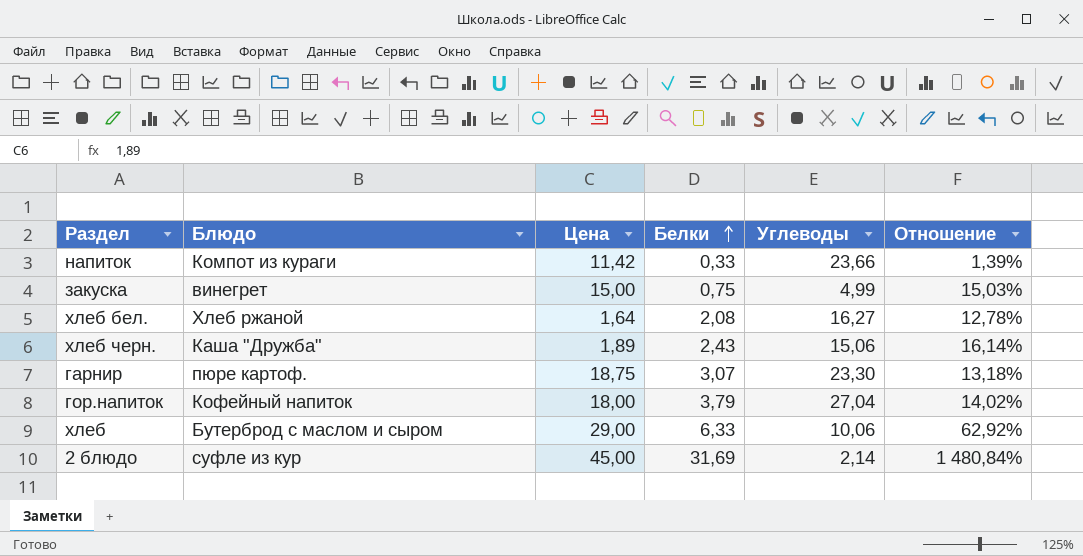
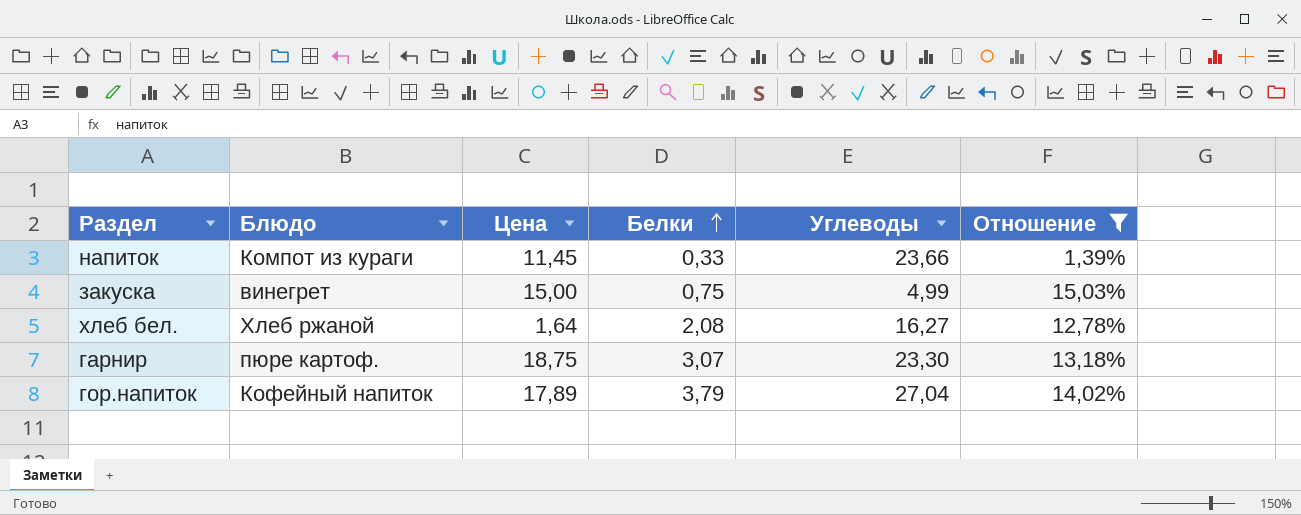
filter: none -> Отношение <= 15,03%
напиток | Цена: 11,42 -> 11,45
гор.напиток | Цена: 18,00 -> 17,89

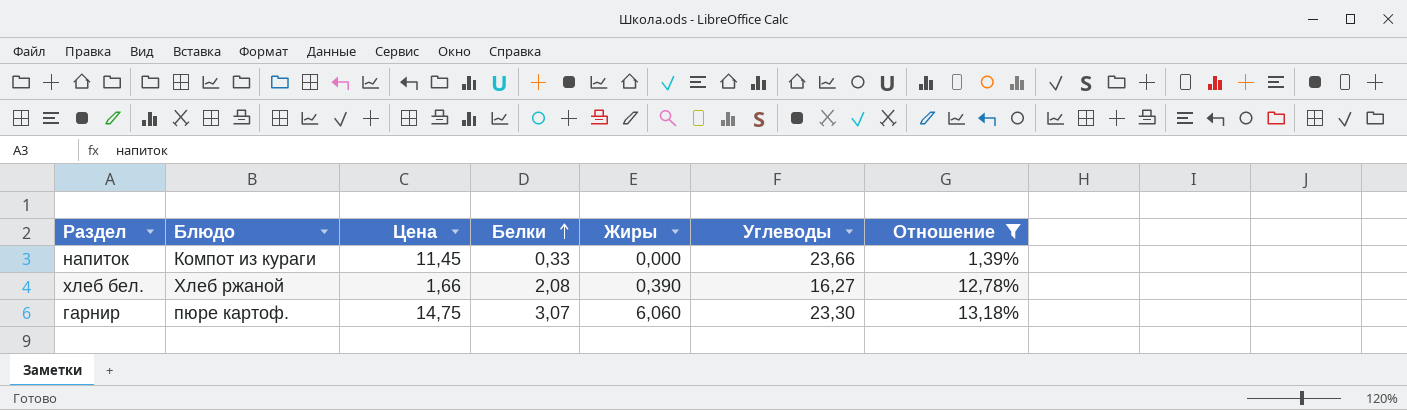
column Жиры | position: none -> 5
row закуска: винегрет | 15,00 | 0,75 | 4,99 | 15,03% -> none
row гор.напиток: Кофейный напиток | 17,89 | 3,79 | 27,04 | 14,02% -> none
хлеб бел. | Цена: 1,64 -> 1,66
гарнир | Цена: 18,75 -> 14,75

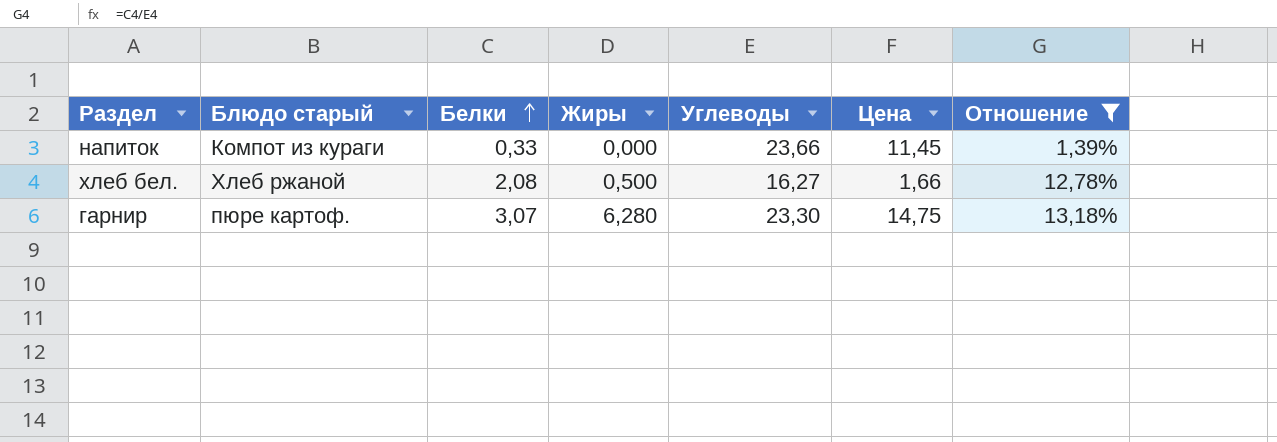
column name: Блюдо -> Блюдо старый
column Цена | position: 3 -> 6
хлеб бел. | Жиры: 0,390 -> 0,500
гарнир | Жиры: 6,060 -> 6,280

